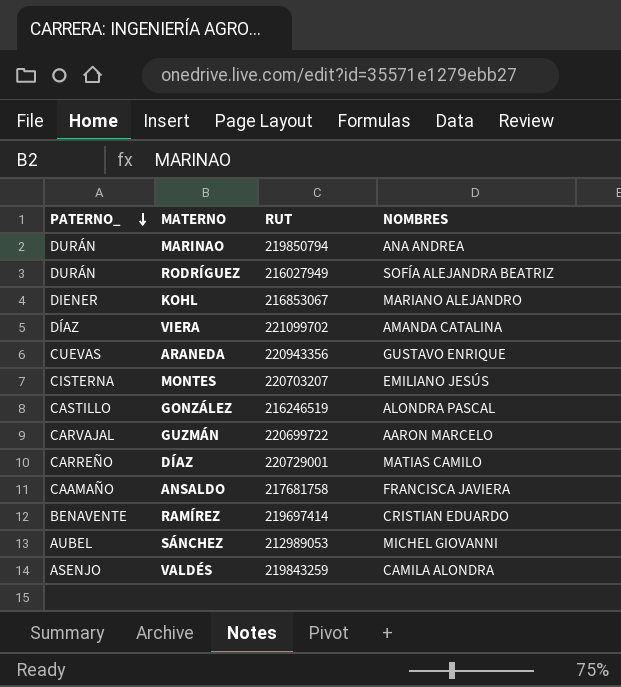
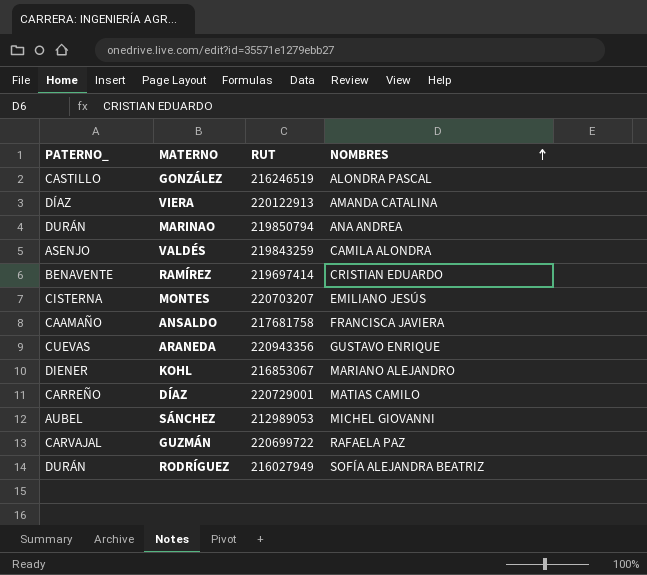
row order: PATERNO_ descending -> NOMBRES ascending
VIERA | RUT: 221099702 -> 220122913
GUZMÁN | NOMBRES: AARON MARCELO -> RAFAELA PAZ

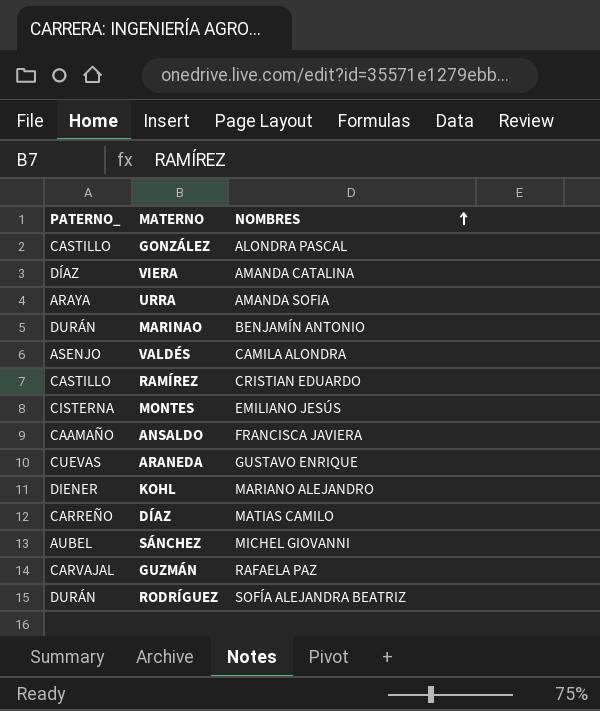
column RUT | position: 3 -> none
row URRA: none -> ARAYA | AMANDA SOFIA
MARINAO | NOMBRES: ANA ANDREA -> BENJAMÍN ANTONIO
RAMÍREZ | PATERNO_: BENAVENTE -> CASTILLO

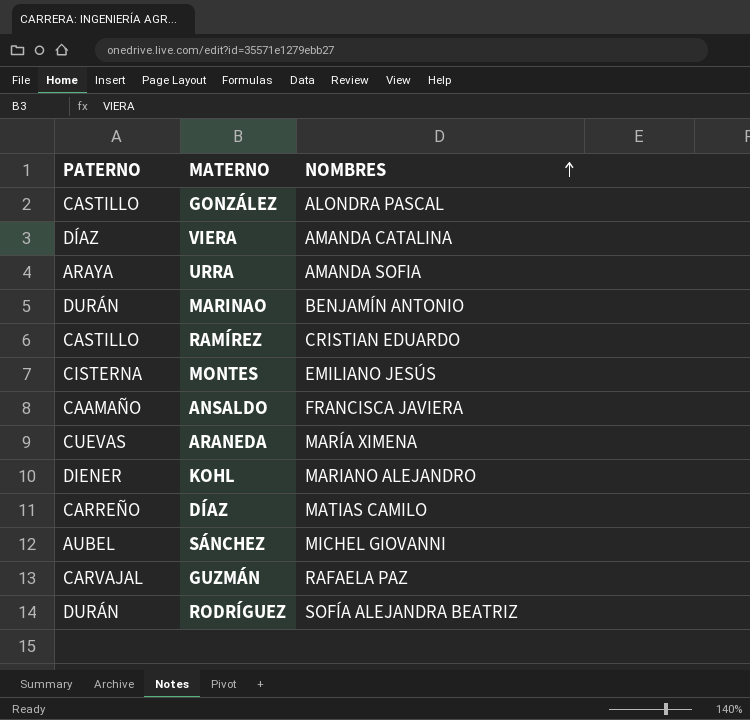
column name: PATERNO_ -> PATERNO
row VALDÉS: ASENJO | CAMILA ALONDRA -> none
ARANEDA | NOMBRES: GUSTAVO ENRIQUE -> MARÍA XIMENA

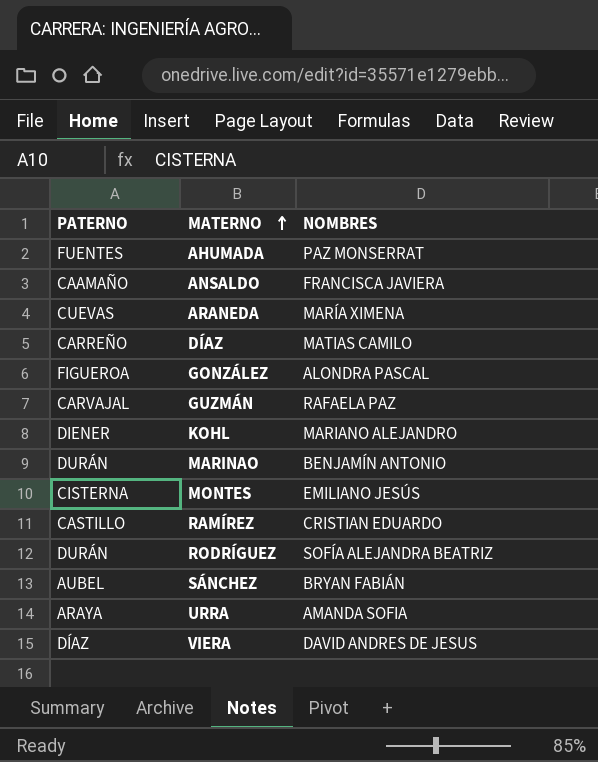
row order: NOMBRES ascending -> MATERNO ascending
row AHUMADA: none -> FUENTES | PAZ MONSERRAT
GONZÁLEZ | PATERNO: CASTILLO -> FIGUEROA
SÁNCHEZ | NOMBRES: MICHEL GIOVANNI -> BRYAN FABIÁN
VIERA | NOMBRES: AMANDA CATALINA -> DAVID ANDRES DE JESUS

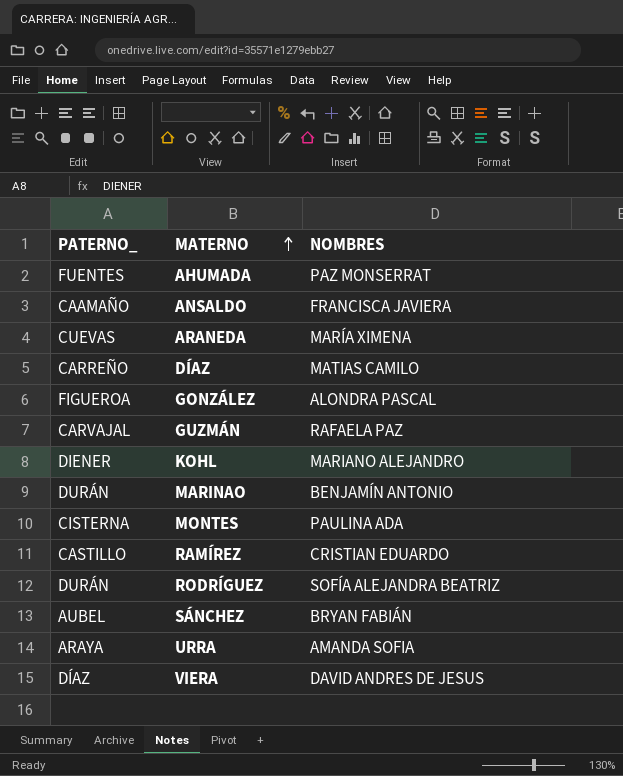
column name: PATERNO -> PATERNO_
MONTES | NOMBRES: EMILIANO JESÚS -> PAULINA ADA

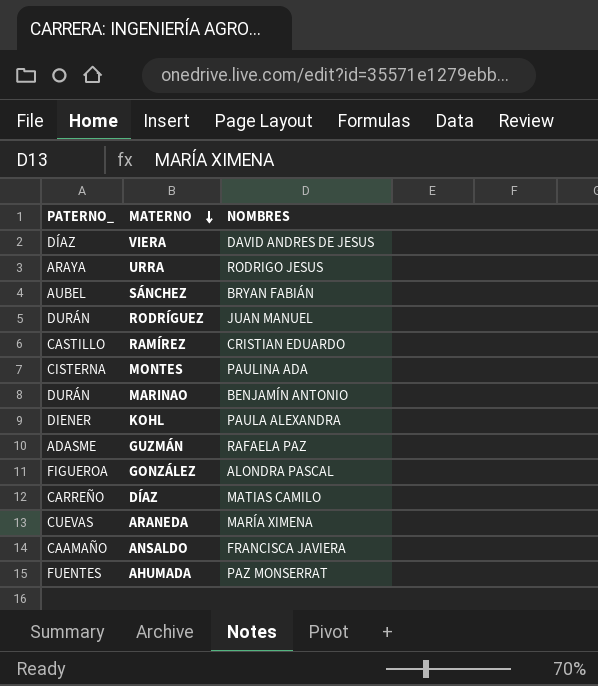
row order: MATERNO ascending -> MATERNO descending
URRA | NOMBRES: AMANDA SOFIA -> RODRIGO JESUS
RODRÍGUEZ | NOMBRES: SOFÍA ALEJANDRA BEATRIZ -> JUAN MANUEL
KOHL | NOMBRES: MARIANO ALEJANDRO -> PAULA ALEXANDRA
GUZMÁN | PATERNO_: CARVAJAL -> ADASME

